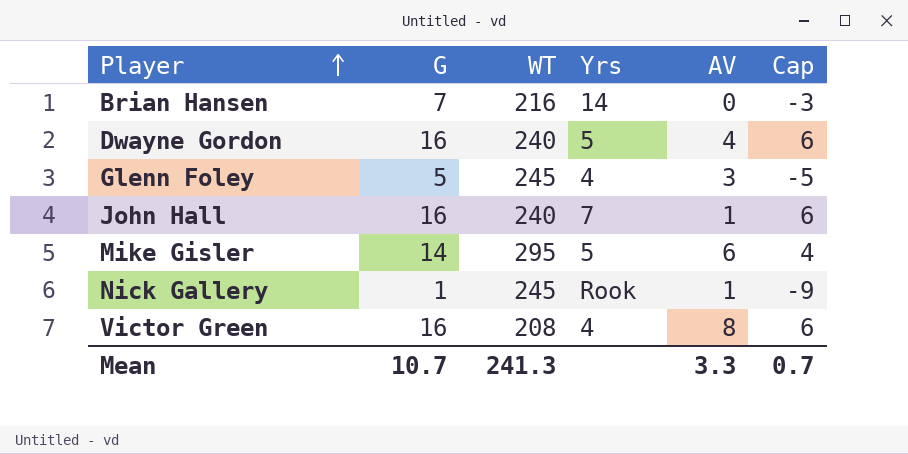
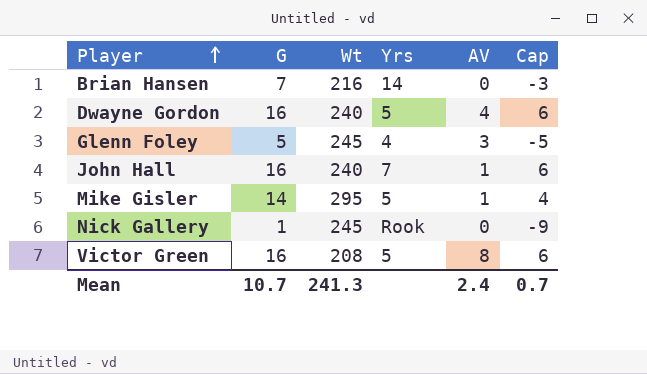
column name: WT -> Wt
Mike Gisler | AV: 6 -> 1
Nick Gallery | AV: 1 -> 0
Victor Green | Yrs: 4 -> 5
Mean | AV: 3.3 -> 2.4

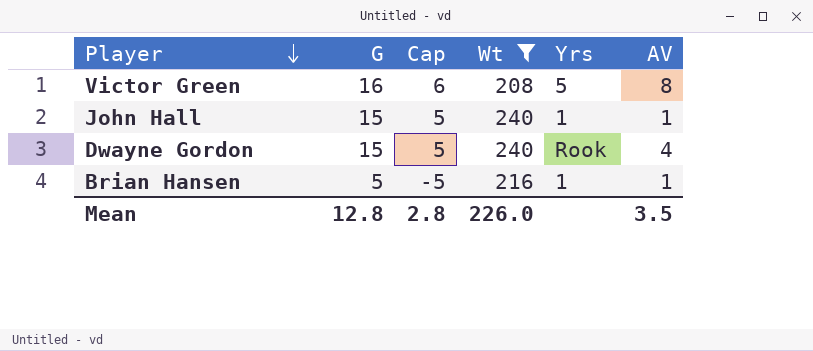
filter: none -> Wt <= 240
row order: Player ascending -> Player descending
column Cap | position: 6 -> 3
John Hall | G: 16 -> 15
John Hall | Cap: 6 -> 5
John Hall | Yrs: 7 -> 1
Dwayne Gordon | G: 16 -> 15
Dwayne Gordon | Cap: 6 -> 5
Dwayne Gordon | Yrs: 5 -> Rook
Brian Hansen | G: 7 -> 5
Brian Hansen | Cap: -3 -> -5
Brian Hansen | Yrs: 14 -> 1
Brian Hansen | AV: 0 -> 1
Mean | G: 10.7 -> 12.8
Mean | Cap: 0.7 -> 2.8
Mean | Wt: 241.3 -> 226.0
Mean | AV: 2.4 -> 3.5

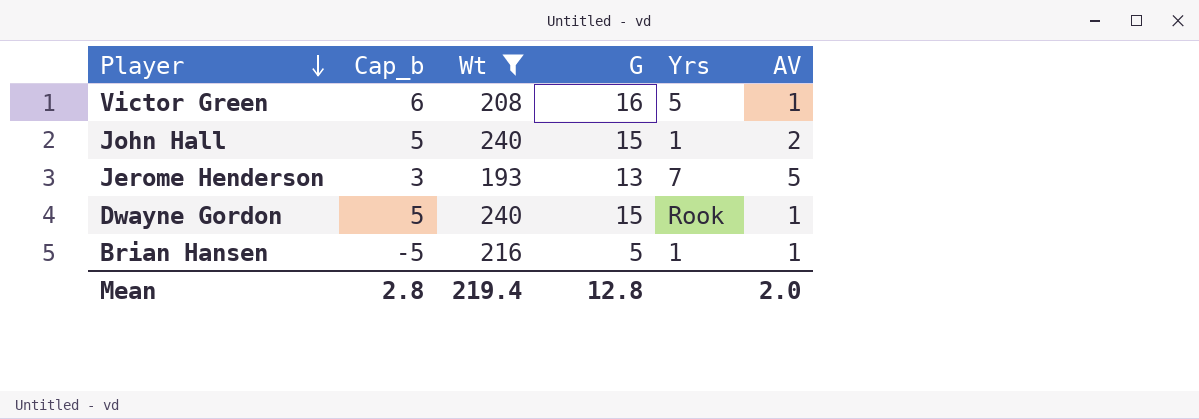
column name: Cap -> Cap_b
column G | position: 2 -> 4
Victor Green | AV: 8 -> 1
John Hall | AV: 1 -> 2
row Jerome Henderson: none -> 3 | 193 | 13 | 7 | 5
Dwayne Gordon | AV: 4 -> 1
Mean | Wt: 226.0 -> 219.4
Mean | AV: 3.5 -> 2.0

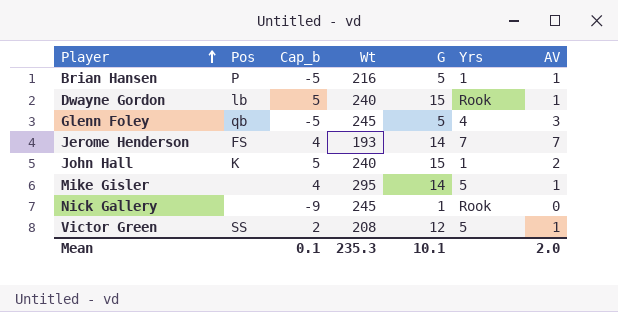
filter: Wt <= 240 -> none
row order: Player descending -> Player ascending
column Pos | position: none -> 2
Jerome Henderson | Cap_b: 3 -> 4
Jerome Henderson | G: 13 -> 14
Jerome Henderson | AV: 5 -> 7
Victor Green | Cap_b: 6 -> 2
Victor Green | G: 16 -> 12
Mean | Cap_b: 2.8 -> 0.1
Mean | Wt: 219.4 -> 235.3
Mean | G: 12.8 -> 10.1

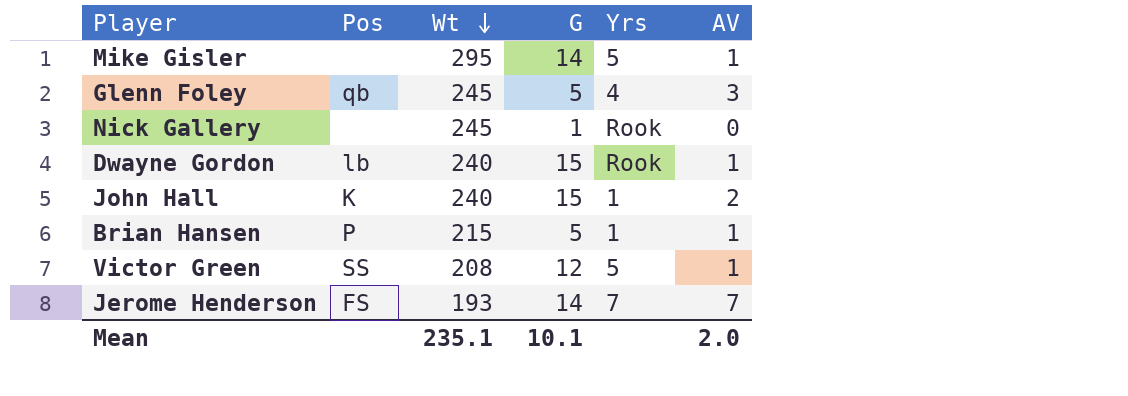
row order: Player ascending -> Wt descending
column Cap_b | formula: [G] - 10 -> none
Brian Hansen | Wt: 216 -> 215
Mean | Wt: 235.3 -> 235.1

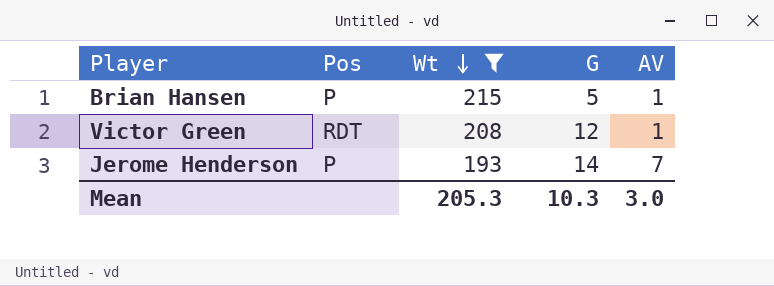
filter: none -> Wt <= 215
column Yrs | position: 5 -> none
Victor Green | Pos: SS -> RDT
Jerome Henderson | Pos: FS -> P
Mean | Wt: 235.1 -> 205.3
Mean | G: 10.1 -> 10.3
Mean | AV: 2.0 -> 3.0

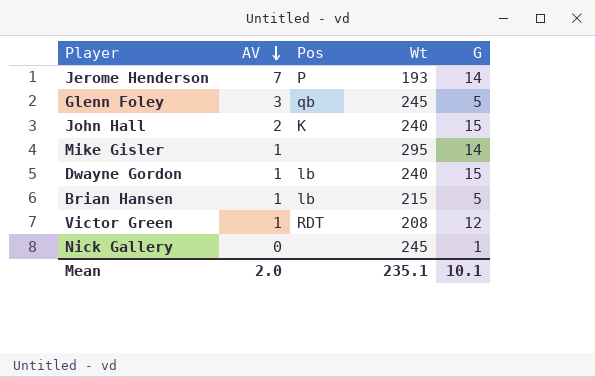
filter: Wt <= 215 -> none
row order: Wt descending -> AV descending
column AV | position: 5 -> 2
Brian Hansen | Pos: P -> lb
Mean | AV: 3.0 -> 2.0
Mean | Wt: 205.3 -> 235.1
Mean | G: 10.3 -> 10.1

